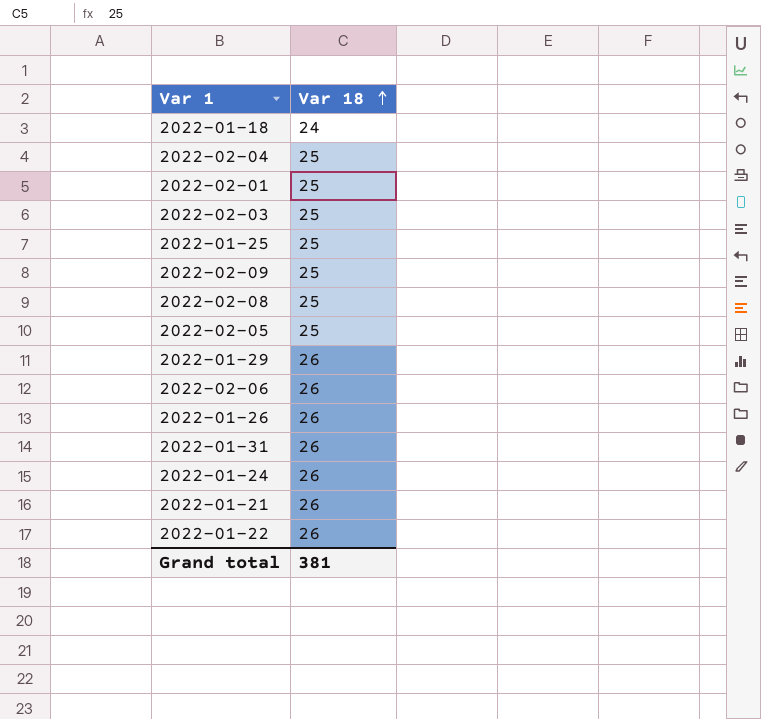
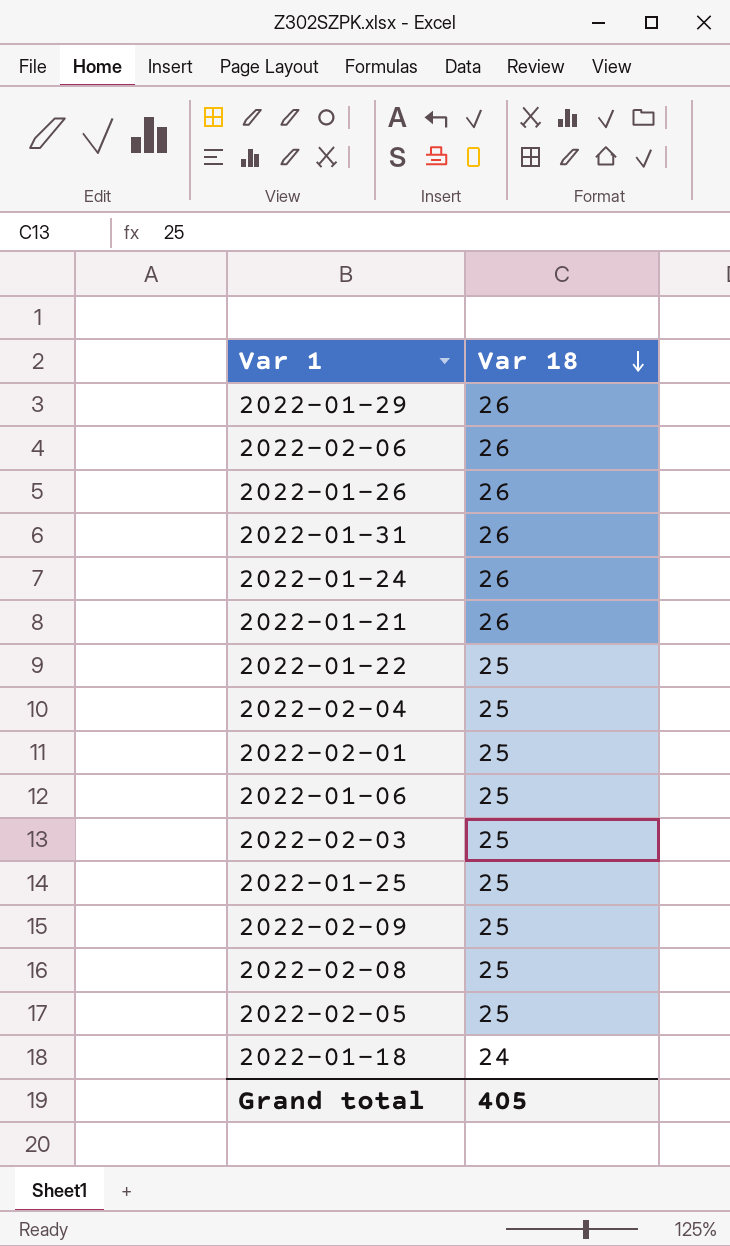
row order: Var 18 ascending -> Var 18 descending
2022-01-22 | Var 18: 26 -> 25
row 2022-01-06: none -> 25
Grand total | Var 18: 381 -> 405

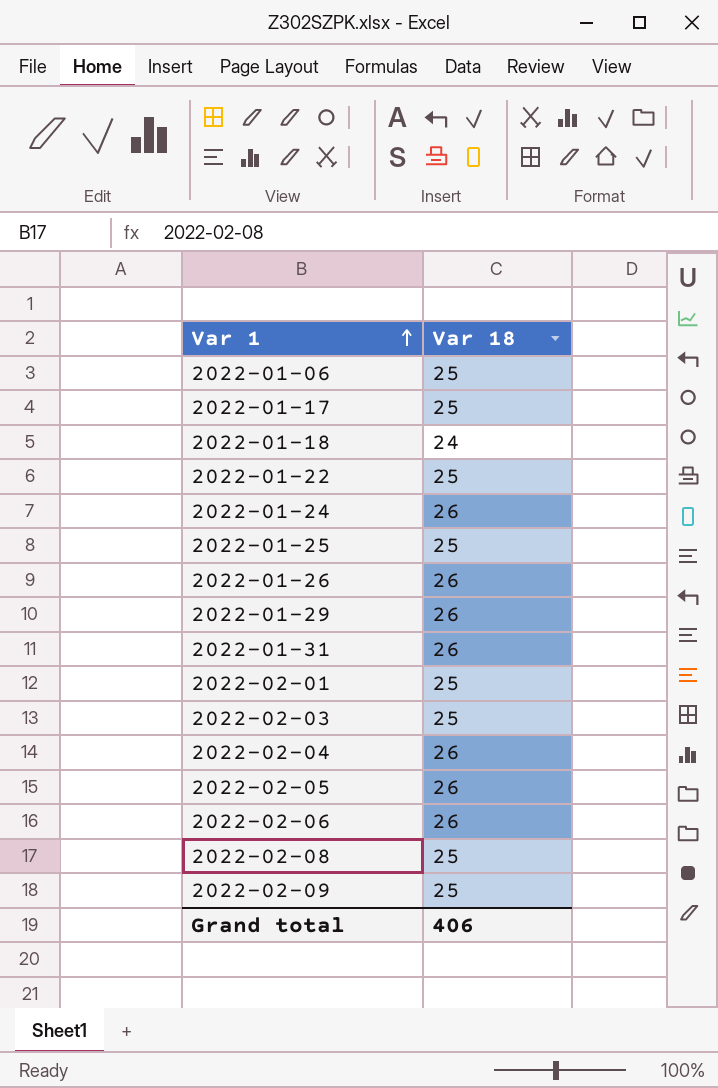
row order: Var 18 descending -> Var 1 ascending
row 2022-01-21: 26 -> none
row 2022-01-17: none -> 25
2022-02-04 | Var 18: 25 -> 26
2022-02-05 | Var 18: 25 -> 26
Grand total | Var 18: 405 -> 406

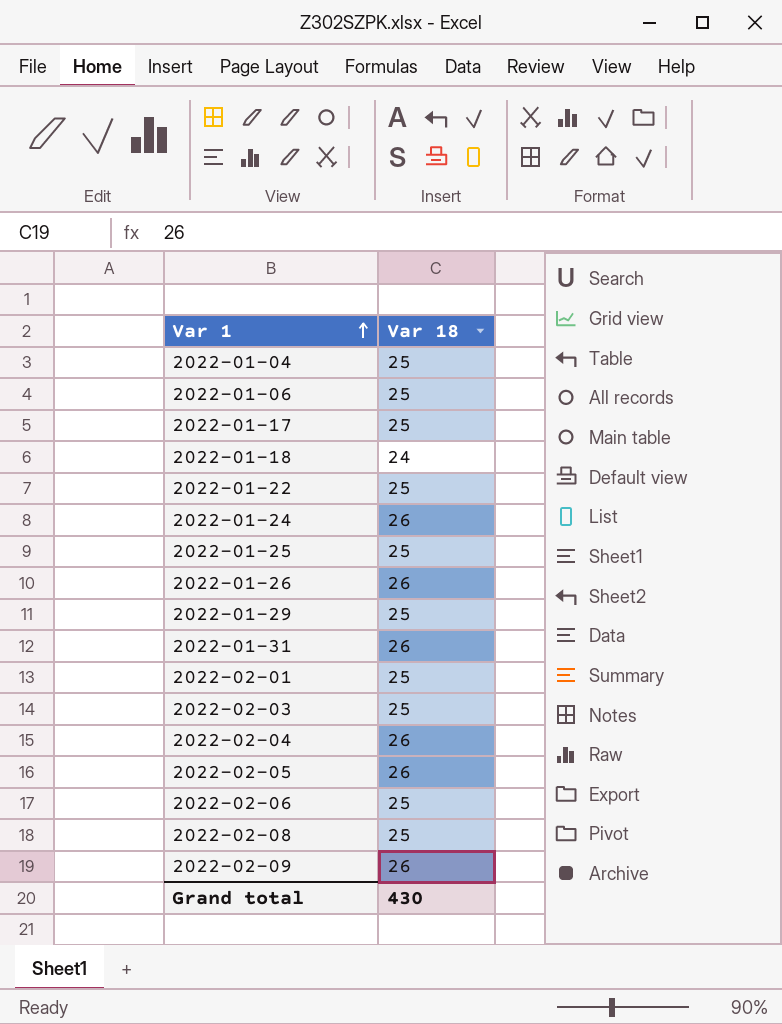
row 2022-01-04: none -> 25
2022-01-29 | Var 18: 26 -> 25
2022-02-06 | Var 18: 26 -> 25
2022-02-09 | Var 18: 25 -> 26
Grand total | Var 18: 406 -> 430

